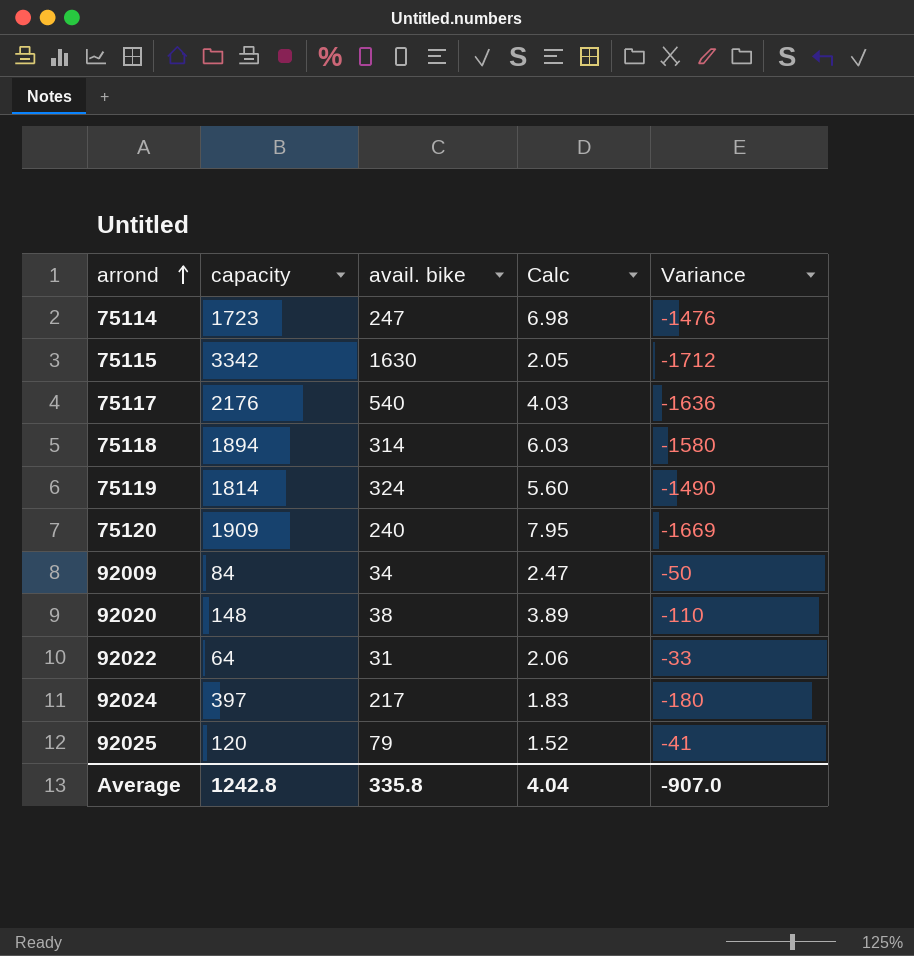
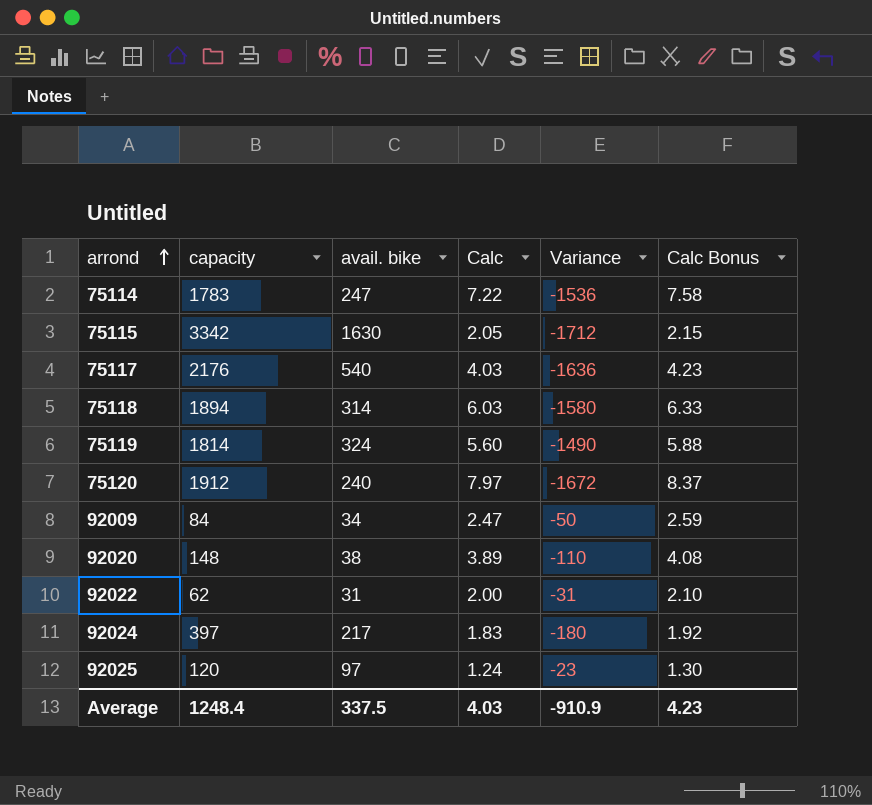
column Calc Bonus | formula: none -> [Calc] * 1.05
75114 | capacity: 1723 -> 1783
75114 | Calc: 6.98 -> 7.22
75114 | Variance: -1476 -> -1536
75120 | capacity: 1909 -> 1912
75120 | Calc: 7.95 -> 7.97
75120 | Variance: -1669 -> -1672
92022 | capacity: 64 -> 62
92022 | Calc: 2.06 -> 2.00
92022 | Variance: -33 -> -31
92025 | avail. bike: 79 -> 97
92025 | Calc: 1.52 -> 1.24
92025 | Variance: -41 -> -23
Average | capacity: 1242.8 -> 1248.4
Average | avail. bike: 335.8 -> 337.5
Average | Calc: 4.04 -> 4.03
Average | Variance: -907.0 -> -910.9

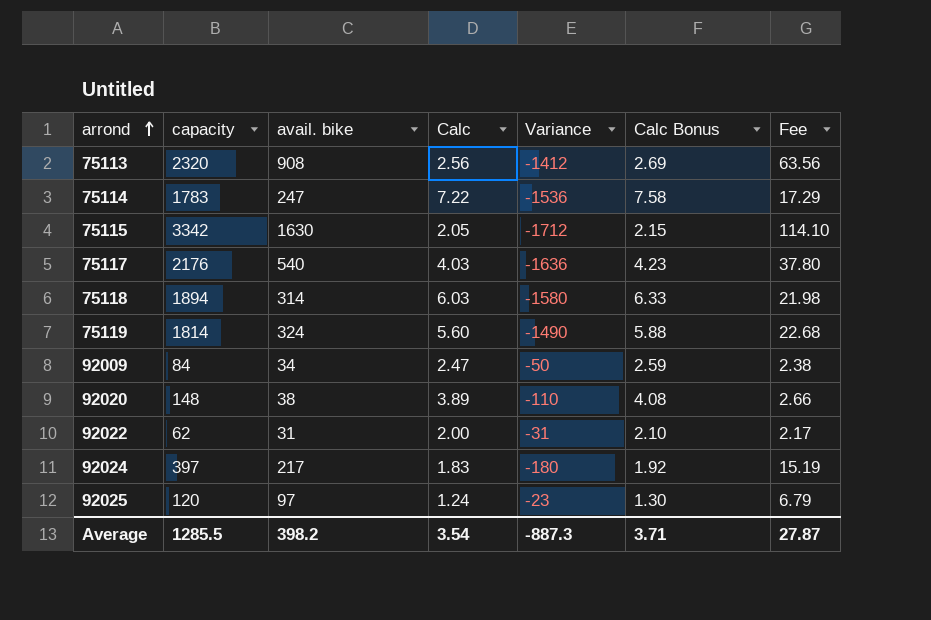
column Fee | formula: none -> [avail. bike] * 0.07
row 75120: 1912 | 240 | 7.97 | -1672 | 8.37 -> none
row 75113: none -> 2320 | 908 | 2.56 | -1412 | 2.69 | 63.56
Average | capacity: 1248.4 -> 1285.5
Average | avail. bike: 337.5 -> 398.2
Average | Calc: 4.03 -> 3.54
Average | Variance: -910.9 -> -887.3
Average | Calc Bonus: 4.23 -> 3.71

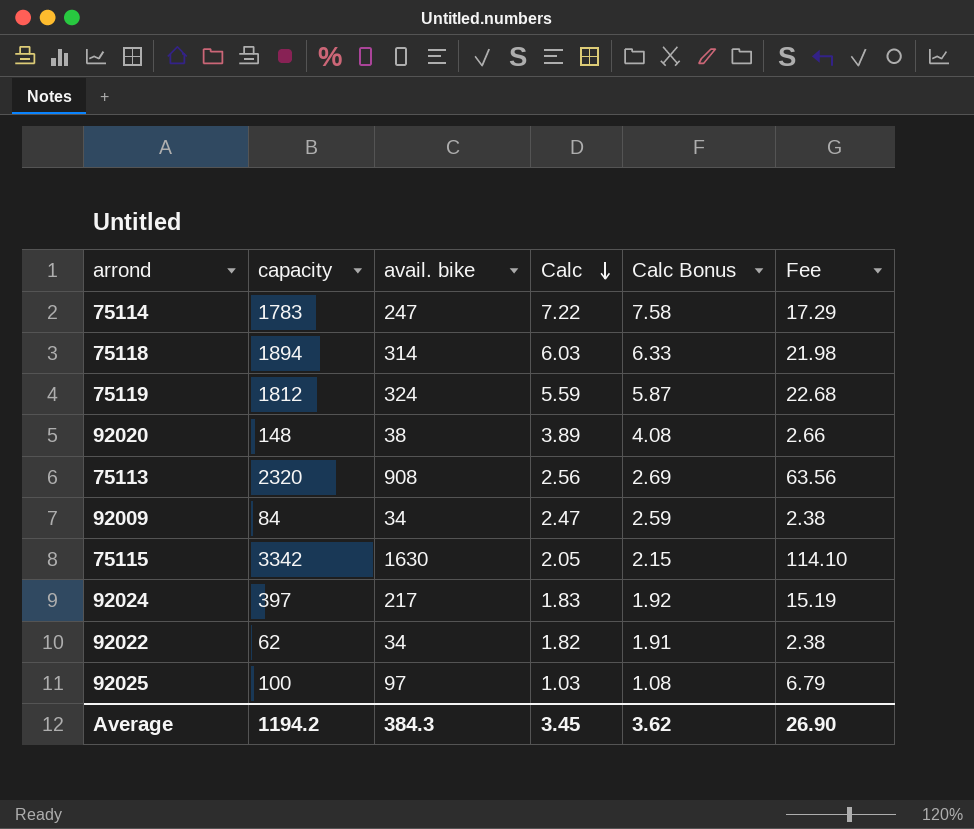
row order: arrond ascending -> Calc descending
column Variance | formula: [avail. bike] - [capacity] -> none
row 75117: 2176 | 540 | 4.03 | -1636 | 4.23 | 37.80 -> none
75119 | capacity: 1814 -> 1812
75119 | Calc: 5.60 -> 5.59
75119 | Calc Bonus: 5.88 -> 5.87
92022 | avail. bike: 31 -> 34
92022 | Calc: 2.00 -> 1.82
92022 | Calc Bonus: 2.10 -> 1.91
92022 | Fee: 2.17 -> 2.38
92025 | capacity: 120 -> 100
92025 | Calc: 1.24 -> 1.03
92025 | Calc Bonus: 1.30 -> 1.08
Average | capacity: 1285.5 -> 1194.2
Average | avail. bike: 398.2 -> 384.3
Average | Calc: 3.54 -> 3.45
Average | Calc Bonus: 3.71 -> 3.62
Average | Fee: 27.87 -> 26.90

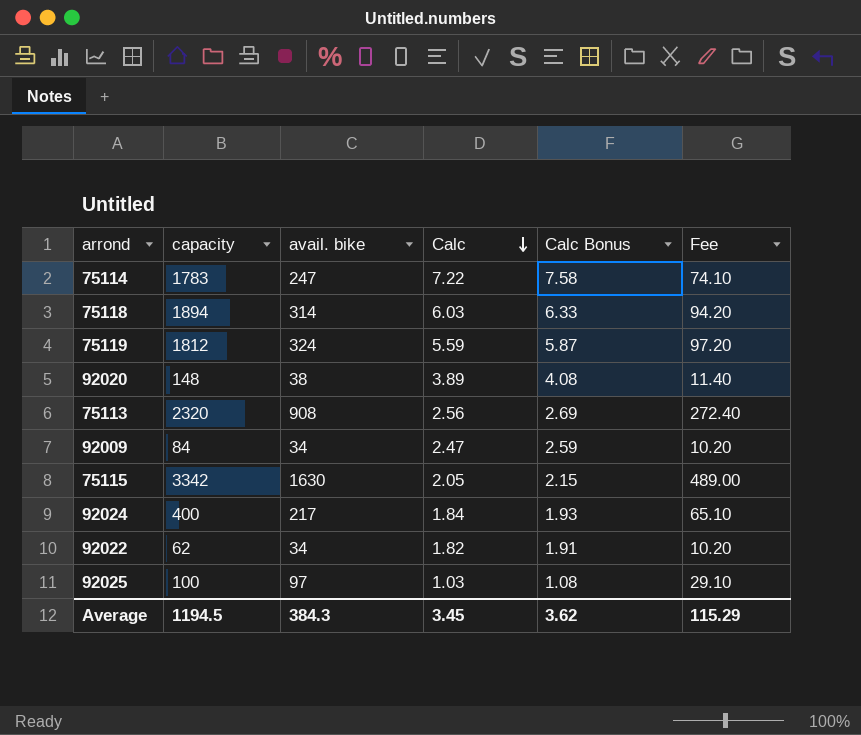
column Fee | formula: [avail. bike] * 0.07 -> [avail. bike] * 0.3
92024 | capacity: 397 -> 400
92024 | Calc: 1.83 -> 1.84
92024 | Calc Bonus: 1.92 -> 1.93
Average | capacity: 1194.2 -> 1194.5
Average | Fee: 26.90 -> 115.29

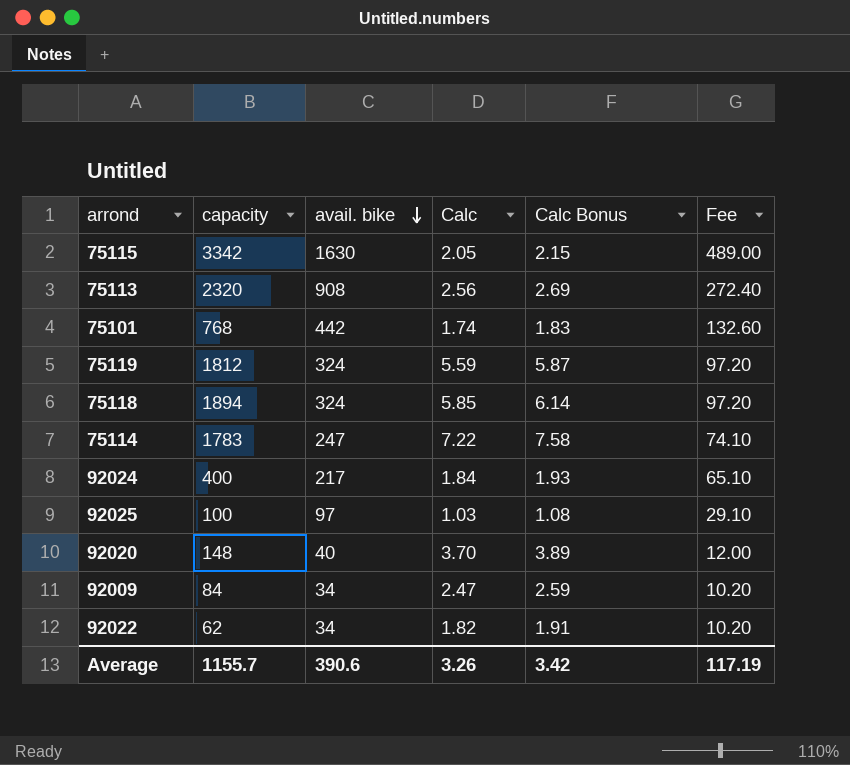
row order: Calc descending -> avail. bike descending
row 75101: none -> 768 | 442 | 1.74 | 1.83 | 132.60
75118 | avail. bike: 314 -> 324
75118 | Calc: 6.03 -> 5.85
75118 | Calc Bonus: 6.33 -> 6.14
75118 | Fee: 94.20 -> 97.20
92020 | avail. bike: 38 -> 40
92020 | Calc: 3.89 -> 3.70
92020 | Calc Bonus: 4.08 -> 3.89
92020 | Fee: 11.40 -> 12.00
Average | capacity: 1194.5 -> 1155.7
Average | avail. bike: 384.3 -> 390.6
Average | Calc: 3.45 -> 3.26
Average | Calc Bonus: 3.62 -> 3.42
Average | Fee: 115.29 -> 117.19

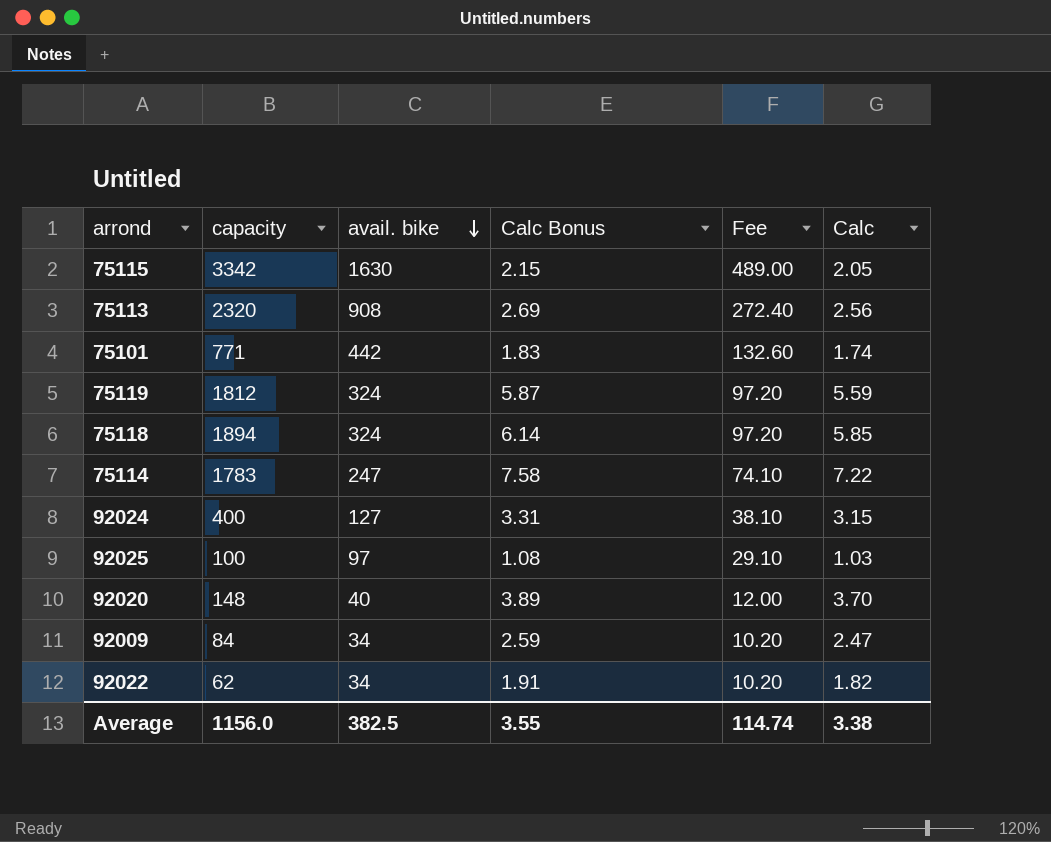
column Calc | position: 4 -> 6
75101 | capacity: 768 -> 771
92024 | avail. bike: 217 -> 127
92024 | Calc Bonus: 1.93 -> 3.31
92024 | Fee: 65.10 -> 38.10
92024 | Calc: 1.84 -> 3.15
Average | capacity: 1155.7 -> 1156.0
Average | avail. bike: 390.6 -> 382.5
Average | Calc Bonus: 3.42 -> 3.55
Average | Fee: 117.19 -> 114.74
Average | Calc: 3.26 -> 3.38

